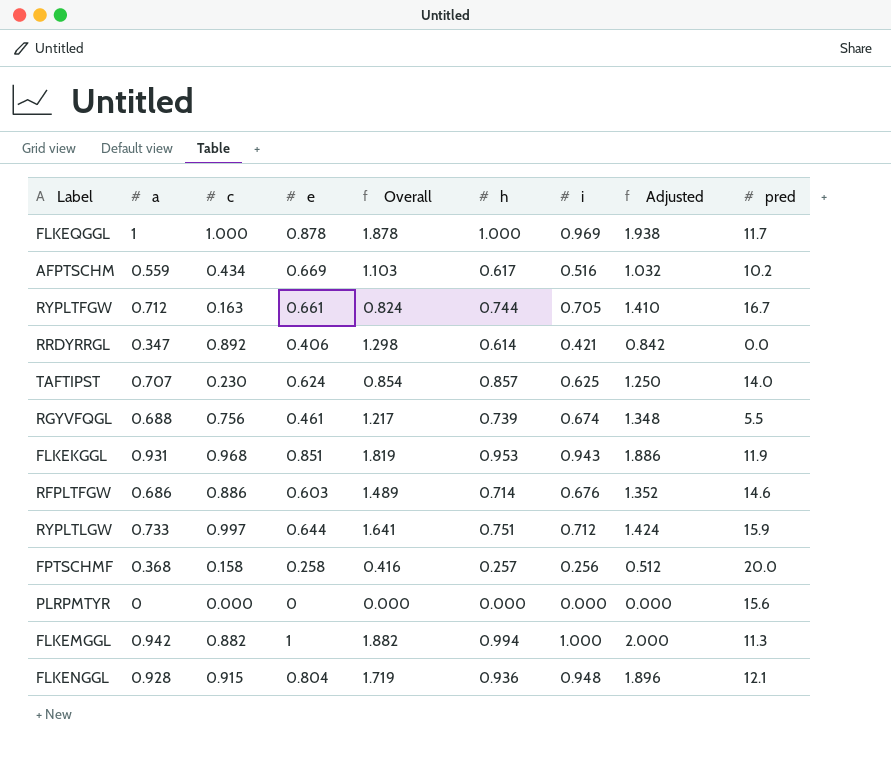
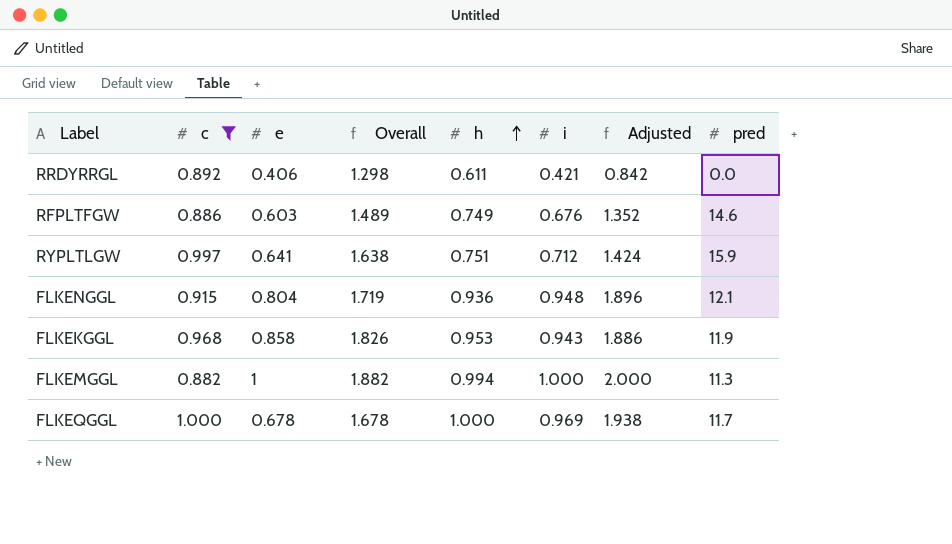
filter: none -> c >= 0.882
row order: none -> h ascending
column a | position: 2 -> none
RRDYRRGL | h: 0.614 -> 0.611
RFPLTFGW | h: 0.714 -> 0.749
RYPLTLGW | e: 0.644 -> 0.641
RYPLTLGW | Overall: 1.641 -> 1.638
FLKEKGGL | e: 0.851 -> 0.858
FLKEKGGL | Overall: 1.819 -> 1.826
FLKEQGGL | e: 0.878 -> 0.678
FLKEQGGL | Overall: 1.878 -> 1.678

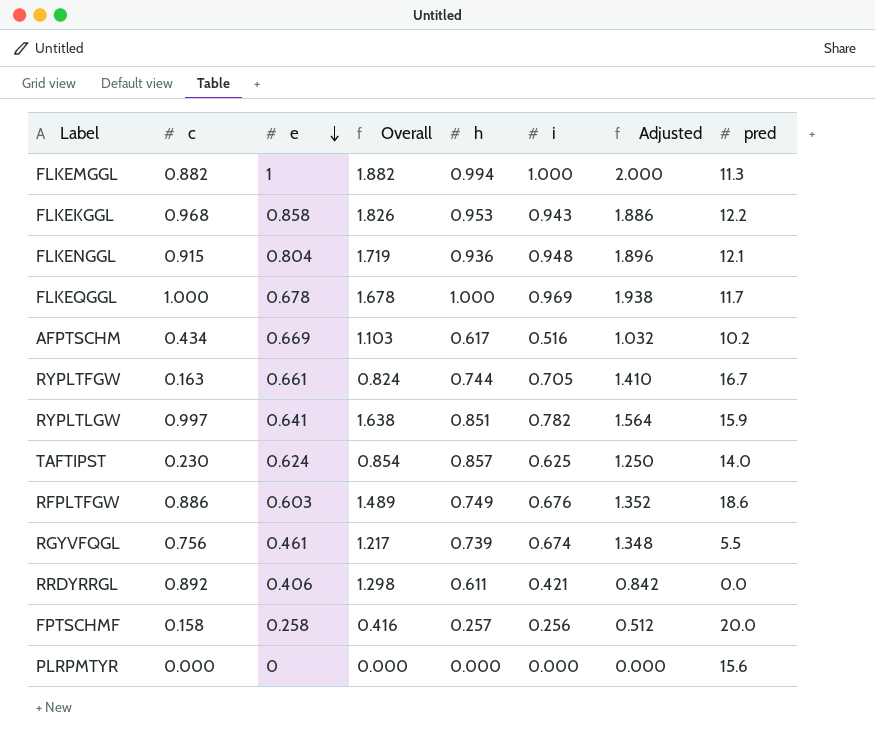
filter: c >= 0.882 -> none
row order: h ascending -> e descending
FLKEKGGL | pred: 11.9 -> 12.2
RYPLTLGW | h: 0.751 -> 0.851
RYPLTLGW | i: 0.712 -> 0.782
RYPLTLGW | Adjusted: 1.424 -> 1.564
RFPLTFGW | pred: 14.6 -> 18.6

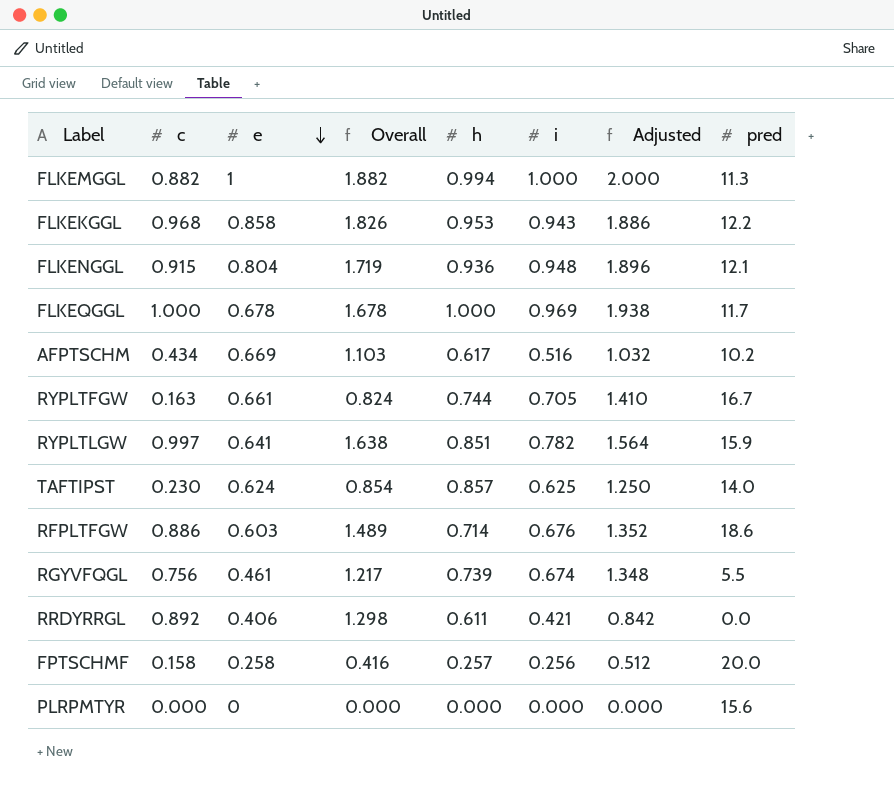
RFPLTFGW | h: 0.749 -> 0.714

